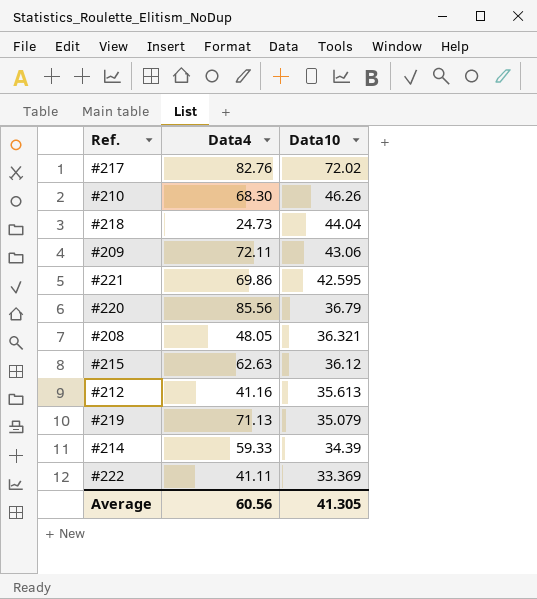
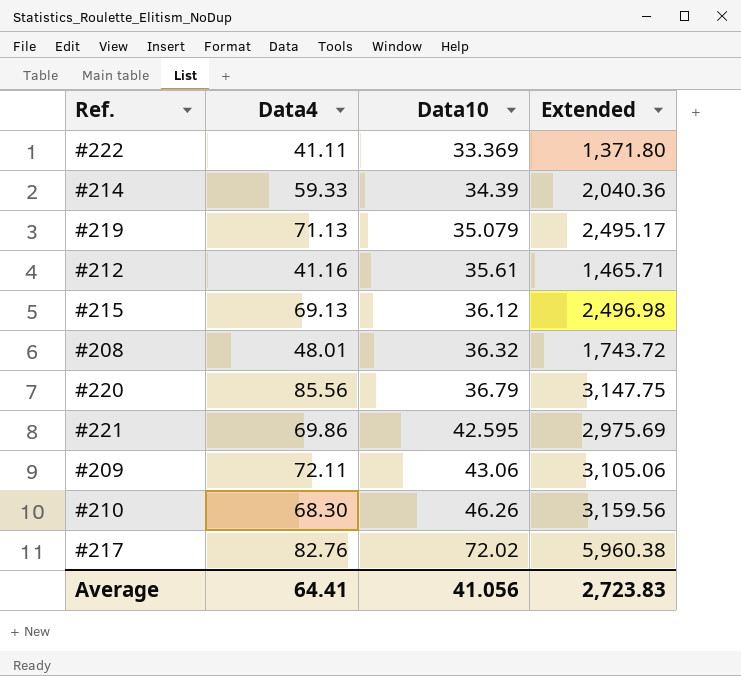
row order: Data10 descending -> Data10 ascending
column Extended | formula: none -> [Data4] * [Data10]
row #218: 24.73 | 44.04 -> none
#212 | Data10: 35.613 -> 35.61
#215 | Data4: 62.63 -> 69.13
#208 | Data4: 48.05 -> 48.01
#208 | Data10: 36.321 -> 36.32
Average | Data4: 60.56 -> 64.41
Average | Data10: 41.305 -> 41.056

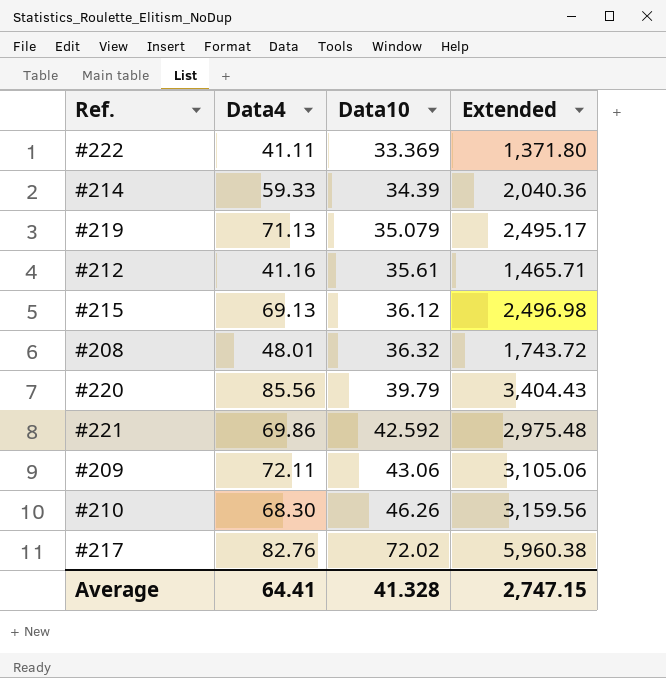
#220 | Data10: 36.79 -> 39.79
#220 | Extended: 3,147.75 -> 3,404.43
#221 | Data10: 42.595 -> 42.592
#221 | Extended: 2,975.69 -> 2,975.48
Average | Data10: 41.056 -> 41.328
Average | Extended: 2,723.83 -> 2,747.15

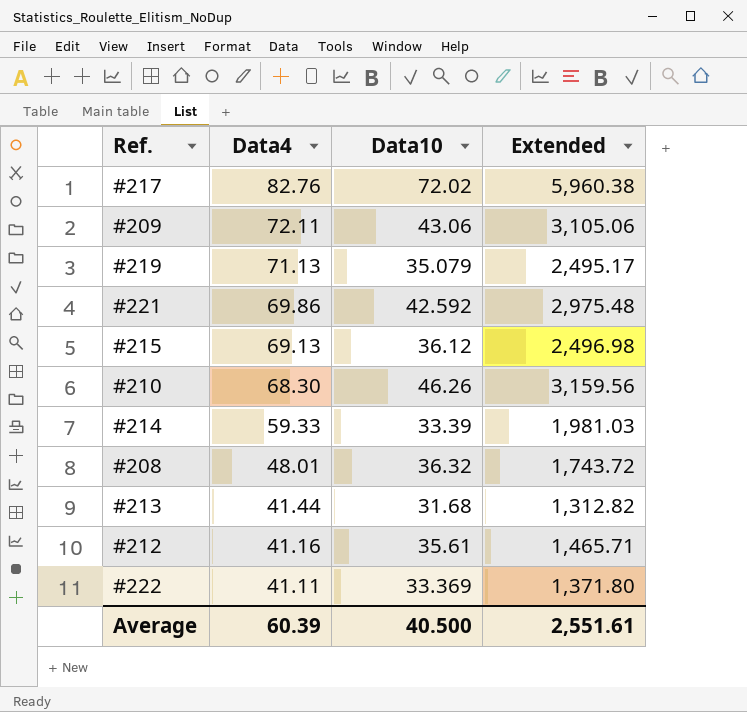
row order: Data10 ascending -> Data4 descending
row #220: 85.56 | 39.79 | 3,404.43 -> none
#214 | Data10: 34.39 -> 33.39
#214 | Extended: 2,040.36 -> 1,981.03
row #213: none -> 41.44 | 31.68 | 1,312.82
Average | Data4: 64.41 -> 60.39
Average | Data10: 41.328 -> 40.500
Average | Extended: 2,747.15 -> 2,551.61

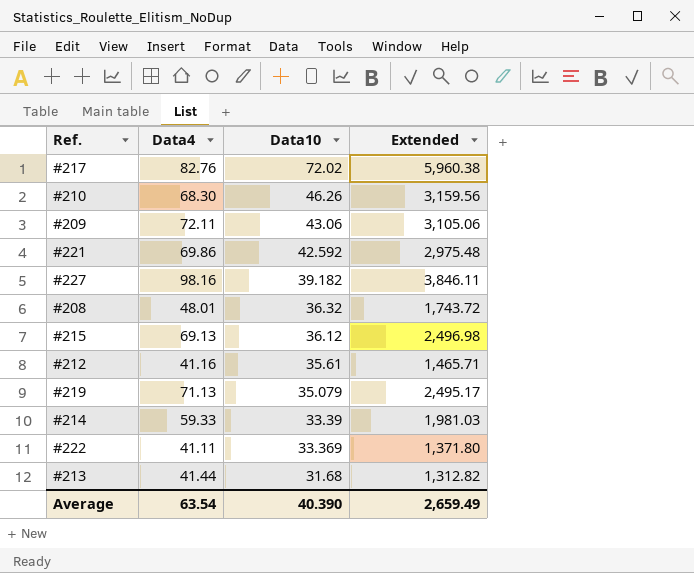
row order: Data4 descending -> Data10 descending
row #227: none -> 98.16 | 39.182 | 3,846.11
Average | Data4: 60.39 -> 63.54
Average | Data10: 40.500 -> 40.390
Average | Extended: 2,551.61 -> 2,659.49

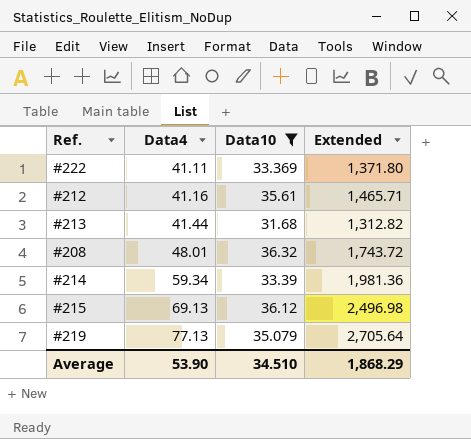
filter: none -> Data10 <= 36.32
row order: Data10 descending -> Data4 ascending
#214 | Data4: 59.33 -> 59.34
#214 | Extended: 1,981.03 -> 1,981.36
#219 | Data4: 71.13 -> 77.13
#219 | Extended: 2,495.17 -> 2,705.64
Average | Data4: 63.54 -> 53.90
Average | Data10: 40.390 -> 34.510
Average | Extended: 2,659.49 -> 1,868.29

